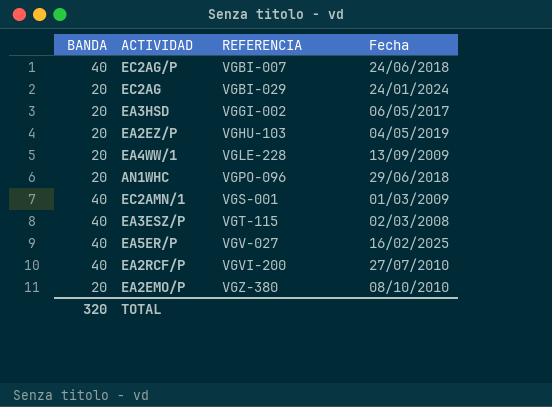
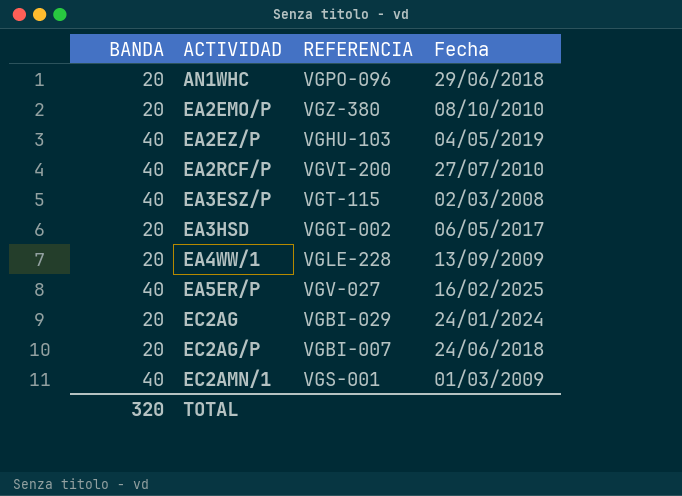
row order: REFERENCIA ascending -> ACTIVIDAD ascending
EA2EZ/P | BANDA: 20 -> 40
EC2AG/P | BANDA: 40 -> 20

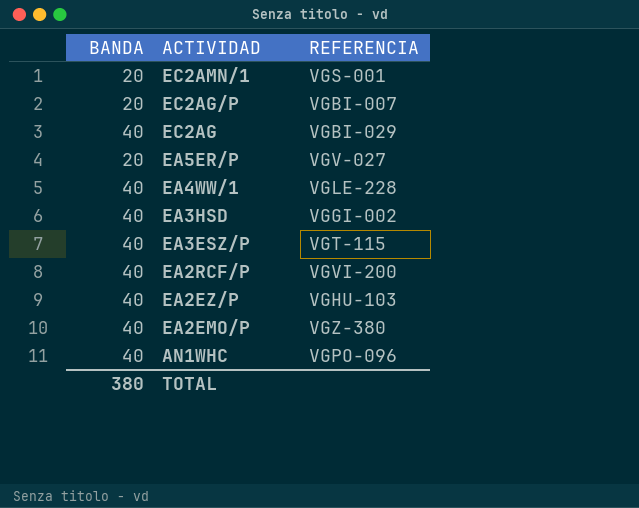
row order: ACTIVIDAD ascending -> ACTIVIDAD descending
column Fecha | position: 4 -> none
EC2AMN/1 | BANDA: 40 -> 20
EC2AG | BANDA: 20 -> 40
EA5ER/P | BANDA: 40 -> 20
EA4WW/1 | BANDA: 20 -> 40
EA3HSD | BANDA: 20 -> 40
EA2EMO/P | BANDA: 20 -> 40
AN1WHC | BANDA: 20 -> 40
TOTAL | BANDA: 320 -> 380

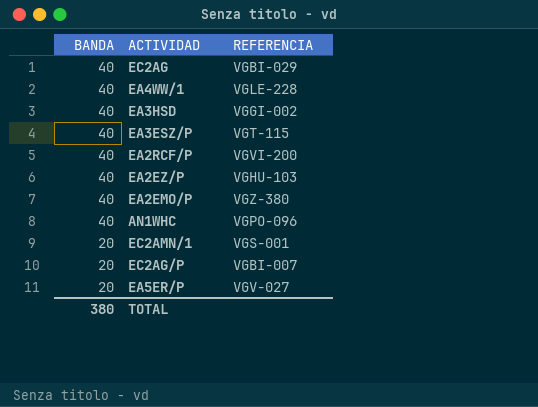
row order: ACTIVIDAD descending -> BANDA descending

